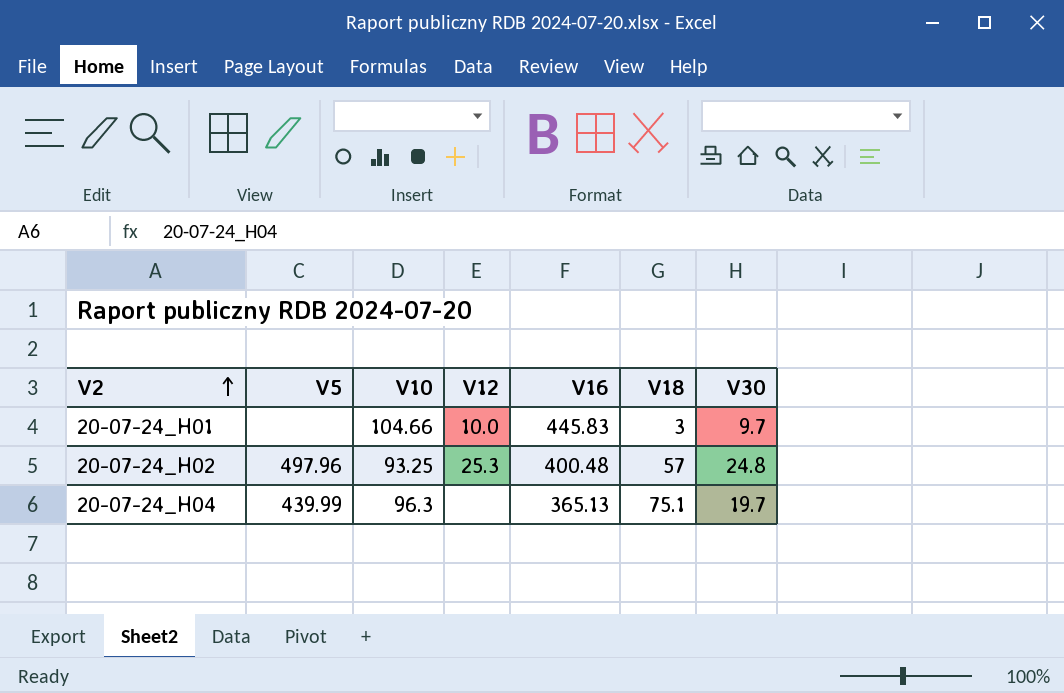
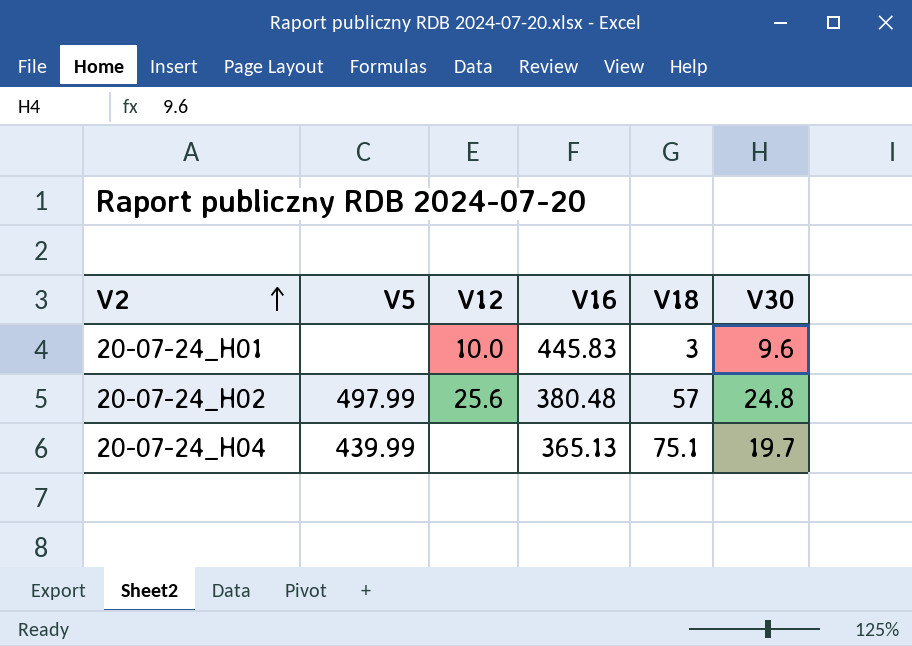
column V10 | position: 3 -> none
20-07-24_H01 | V30: 9.7 -> 9.6
20-07-24_H02 | V5: 497.96 -> 497.99
20-07-24_H02 | V12: 25.3 -> 25.6
20-07-24_H02 | V16: 400.48 -> 380.48

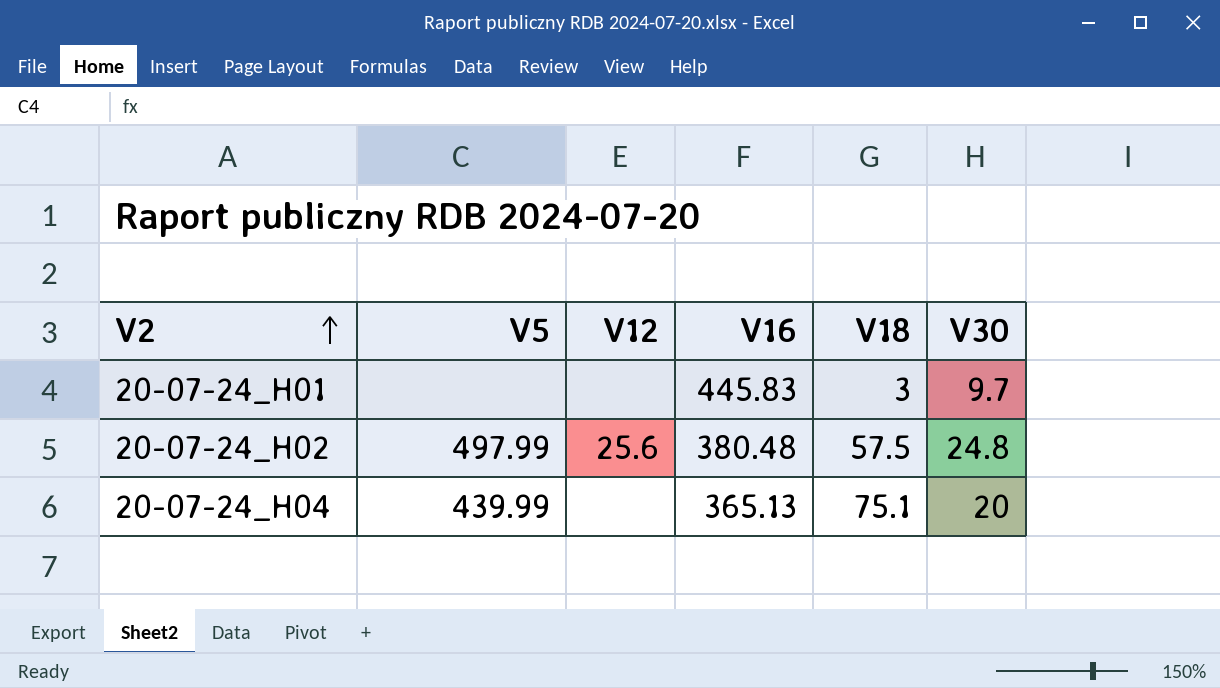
20-07-24_H01 | V12: 10.0 -> none
20-07-24_H01 | V30: 9.6 -> 9.7
20-07-24_H02 | V18: 57 -> 57.5
20-07-24_H04 | V30: 19.7 -> 20

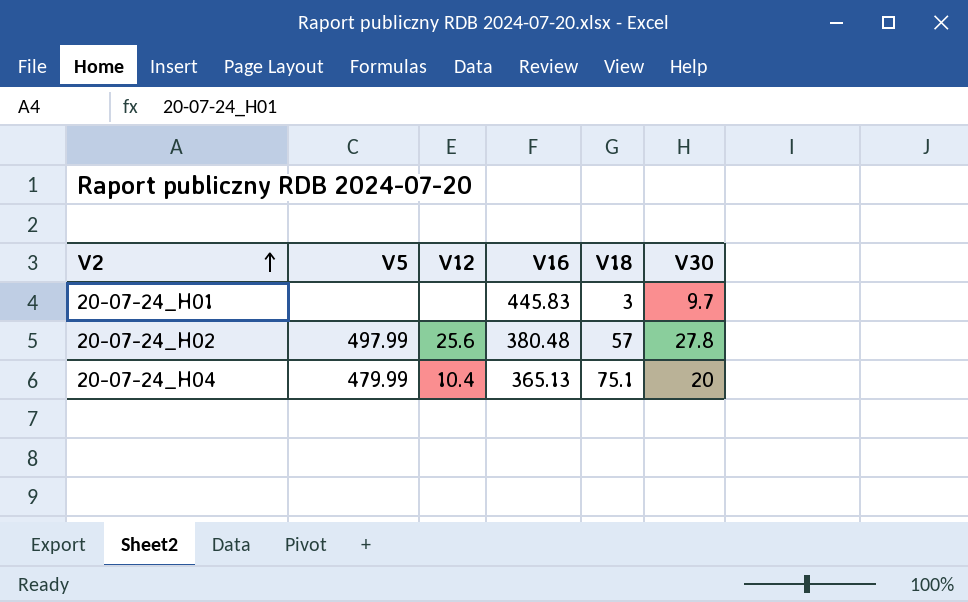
20-07-24_H02 | V18: 57.5 -> 57
20-07-24_H02 | V30: 24.8 -> 27.8
20-07-24_H04 | V5: 439.99 -> 479.99
20-07-24_H04 | V12: none -> 10.4

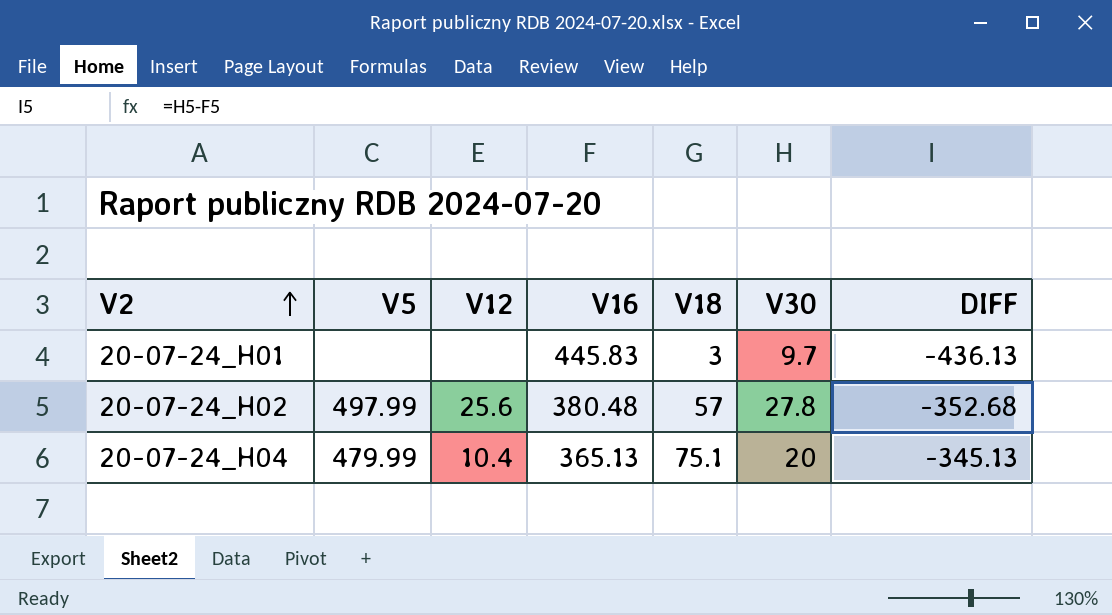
column DIFF | formula: none -> [V30] - [V16]

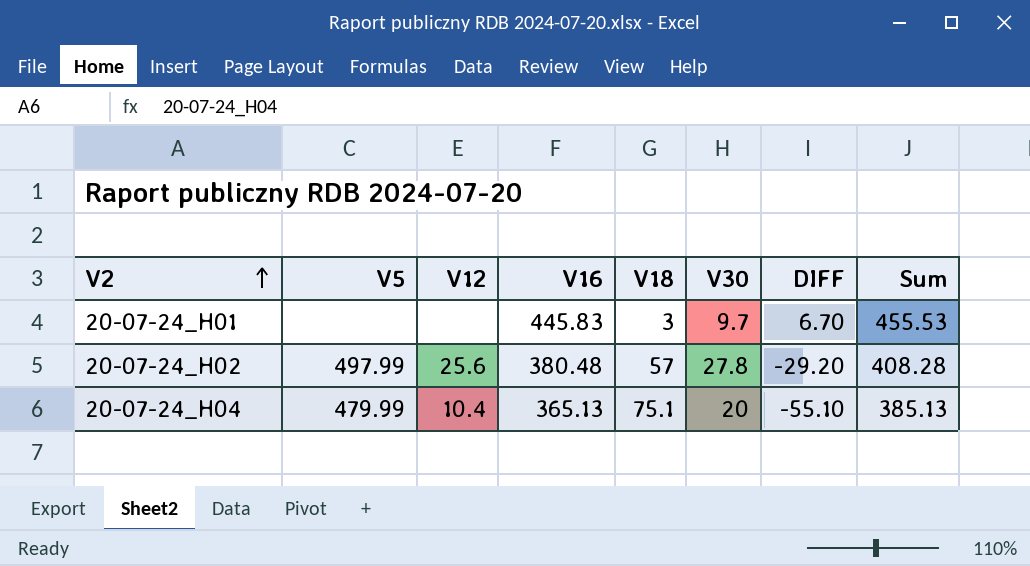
column DIFF | formula: [V30] - [V16] -> [V30] - [V18]
column Sum | formula: none -> [V16] + [V30]

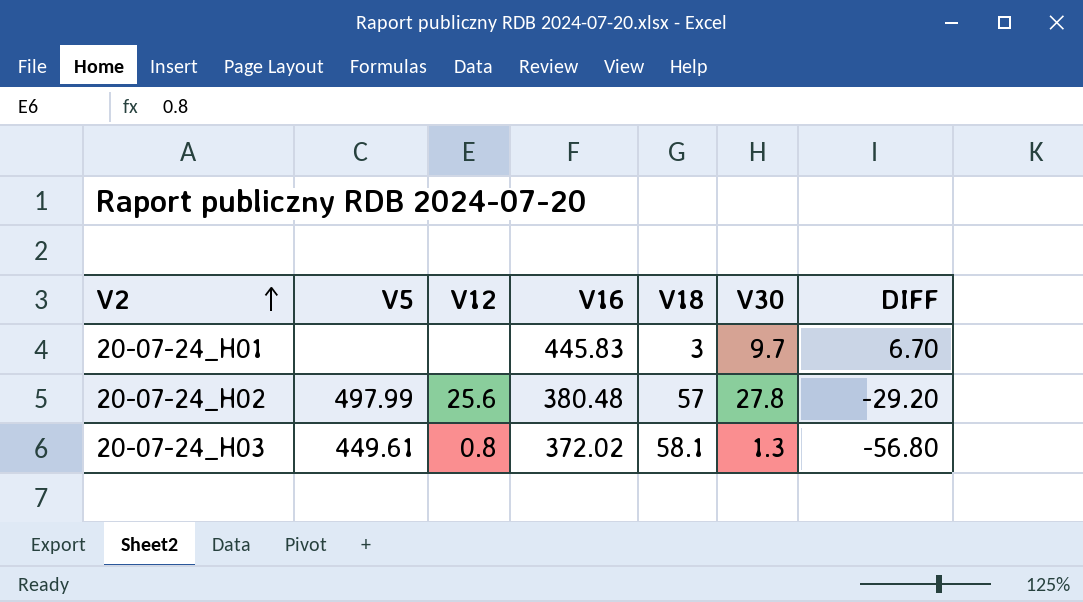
column Sum | formula: [V16] + [V30] -> none
row 20-07-24_H04: 479.99 | 10.4 | 365.13 | 75.1 | 20 | -55.10 | 385.13 -> none
row 20-07-24_H03: none -> 449.61 | 0.8 | 372.02 | 58.1 | 1.3 | -56.80

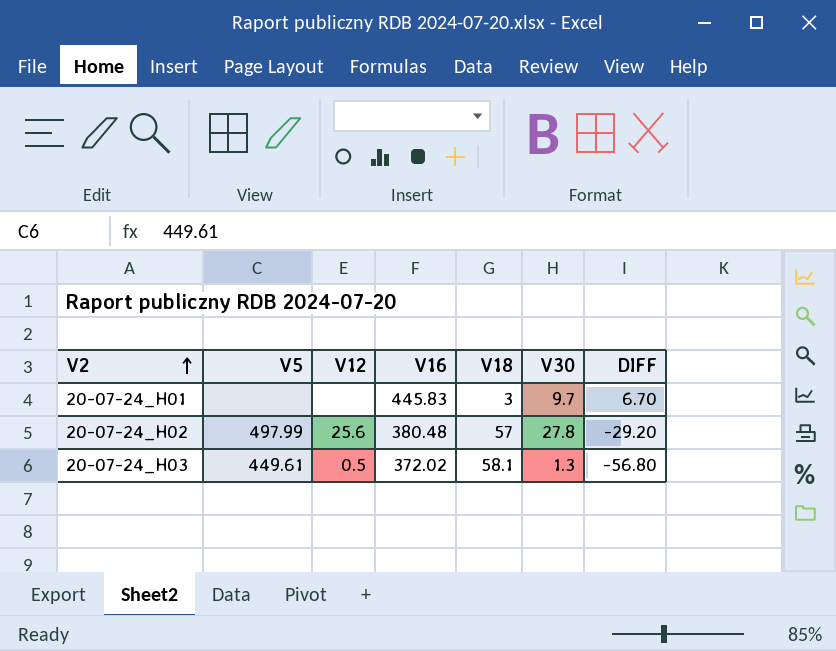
20-07-24_H03 | V12: 0.8 -> 0.5

